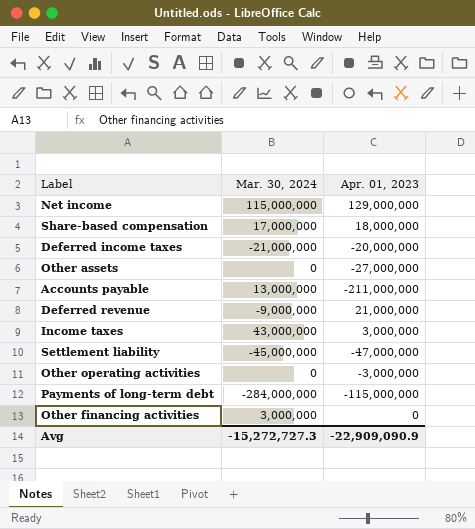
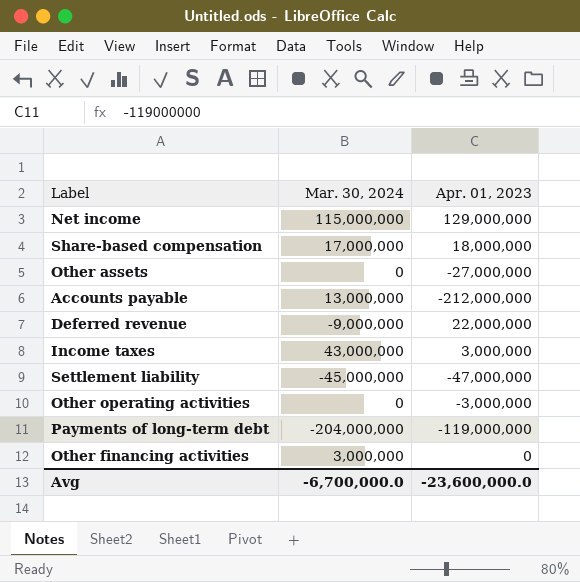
row Deferred income taxes: -21,000,000 | -20,000,000 -> none
Accounts payable | Apr. 01, 2023: -211,000,000 -> -212,000,000
Deferred revenue | Apr. 01, 2023: 21,000,000 -> 22,000,000
Payments of long-term debt | Mar. 30, 2024: -284,000,000 -> -204,000,000
Payments of long-term debt | Apr. 01, 2023: -115,000,000 -> -119,000,000
Avg | Mar. 30, 2024: -15,272,727.3 -> -6,700,000.0
Avg | Apr. 01, 2023: -22,909,090.9 -> -23,600,000.0

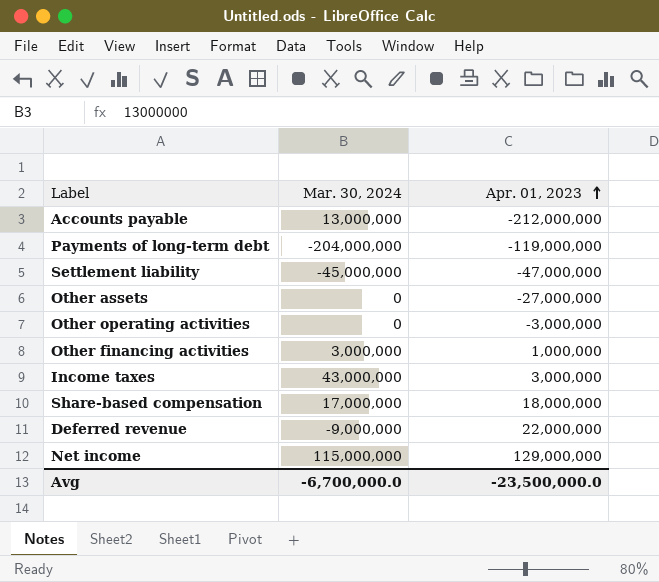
row order: none -> Apr. 01, 2023 ascending
Other financing activities | Apr. 01, 2023: 0 -> 1,000,000
Avg | Apr. 01, 2023: -23,600,000.0 -> -23,500,000.0

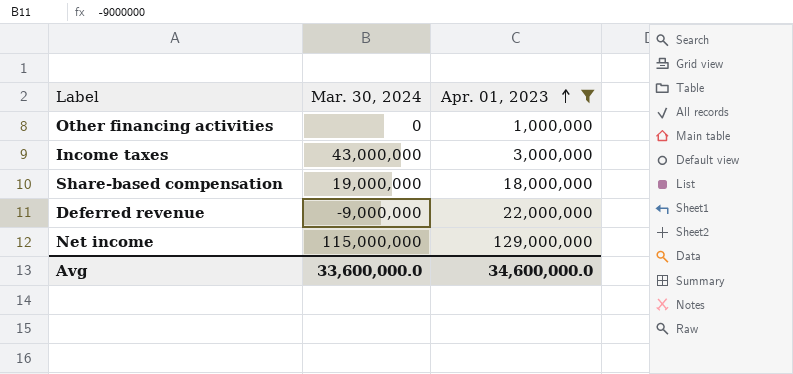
filter: none -> Apr. 01, 2023 >= 1,000,000
Other financing activities | Mar. 30, 2024: 3,000,000 -> 0
Share-based compensation | Mar. 30, 2024: 17,000,000 -> 19,000,000
Avg | Mar. 30, 2024: -6,700,000.0 -> 33,600,000.0
Avg | Apr. 01, 2023: -23,500,000.0 -> 34,600,000.0

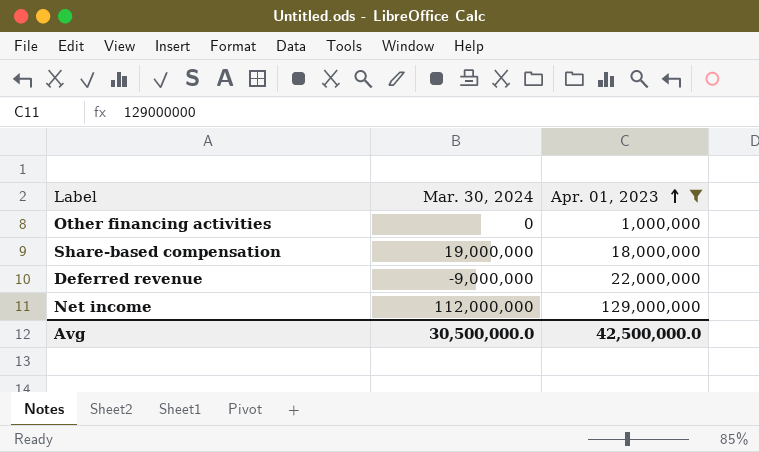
row Income taxes: 43,000,000 | 3,000,000 -> none
Net income | Mar. 30, 2024: 115,000,000 -> 112,000,000
Avg | Mar. 30, 2024: 33,600,000.0 -> 30,500,000.0
Avg | Apr. 01, 2023: 34,600,000.0 -> 42,500,000.0

